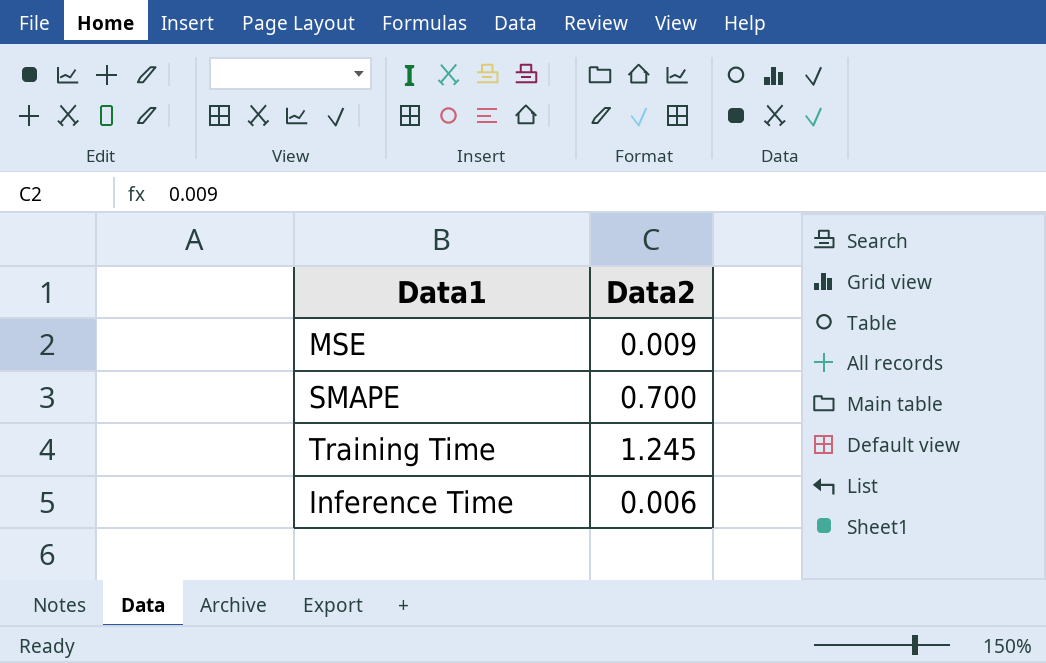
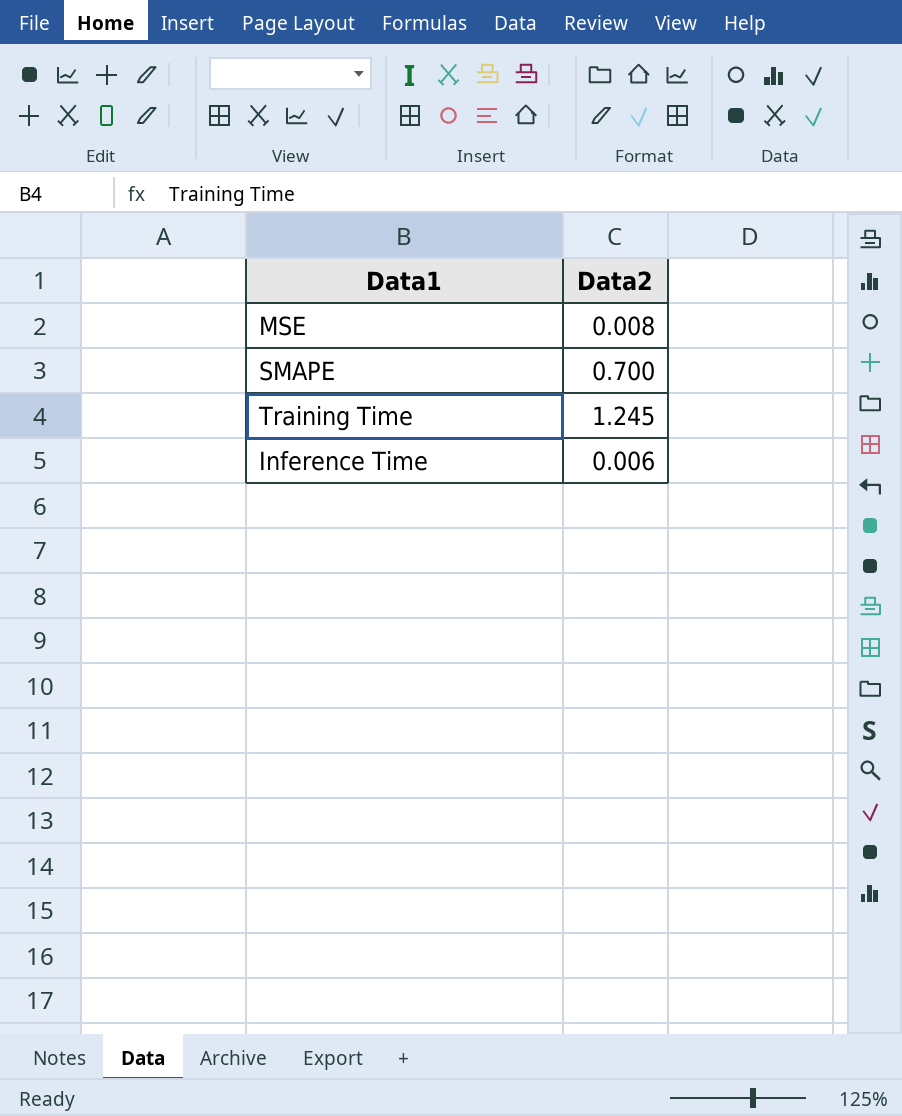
MSE | Data2: 0.009 -> 0.008

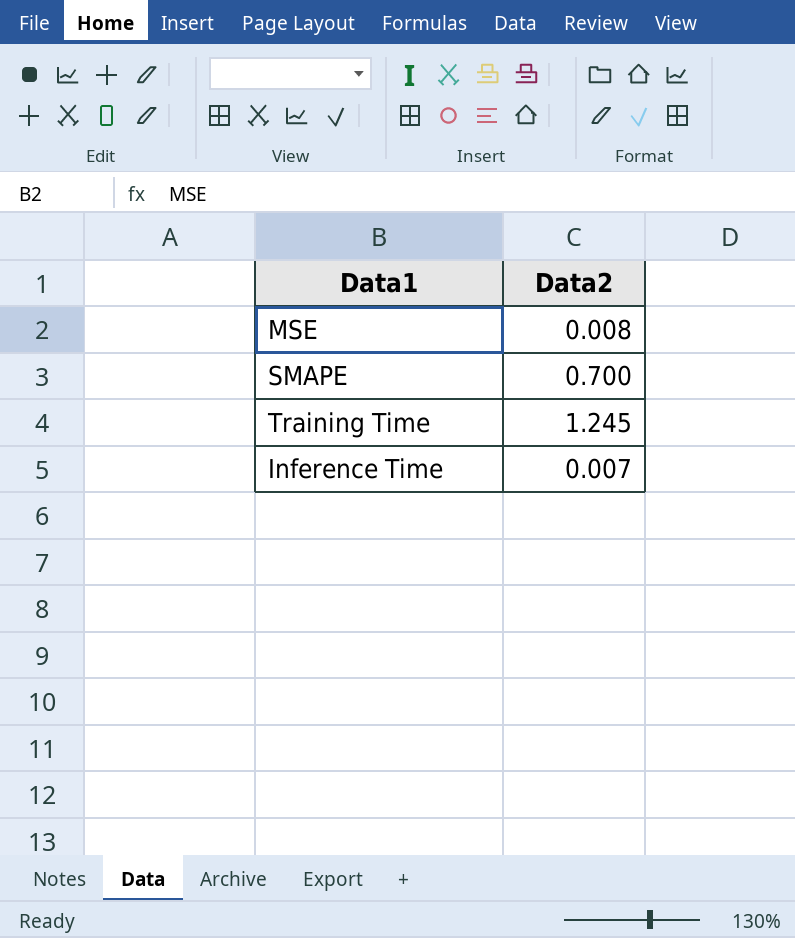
Inference Time | Data2: 0.006 -> 0.007

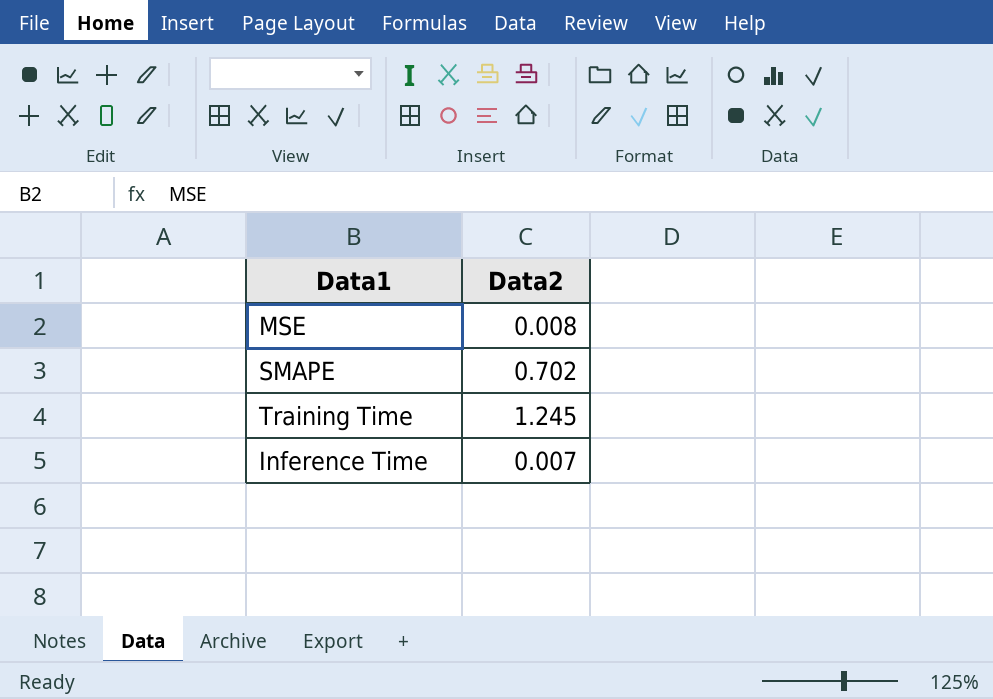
SMAPE | Data2: 0.700 -> 0.702

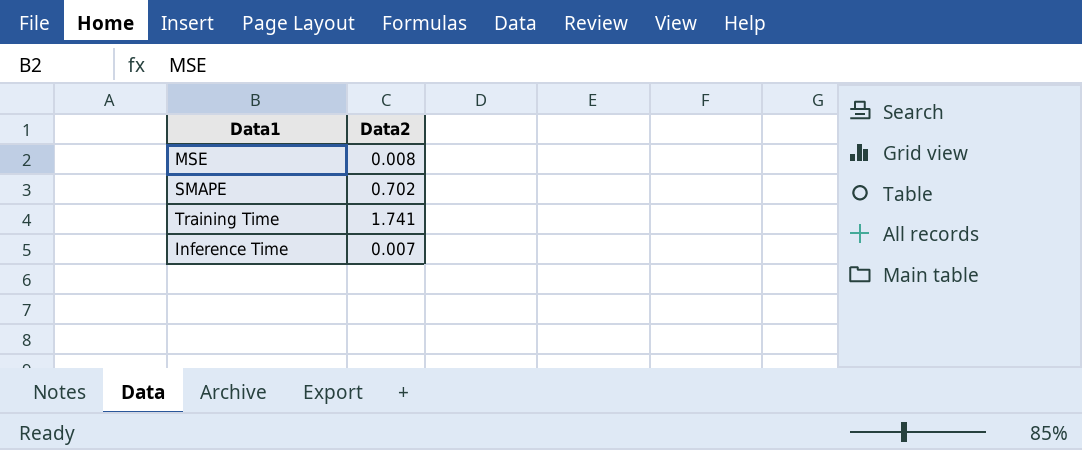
Training Time | Data2: 1.245 -> 1.741

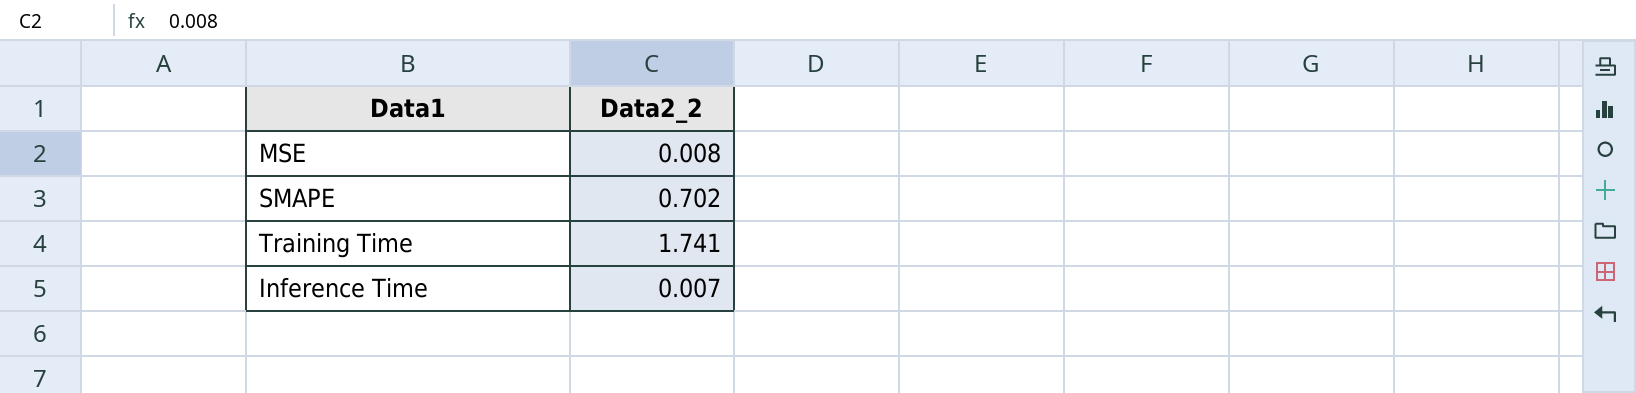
column name: Data2 -> Data2_2

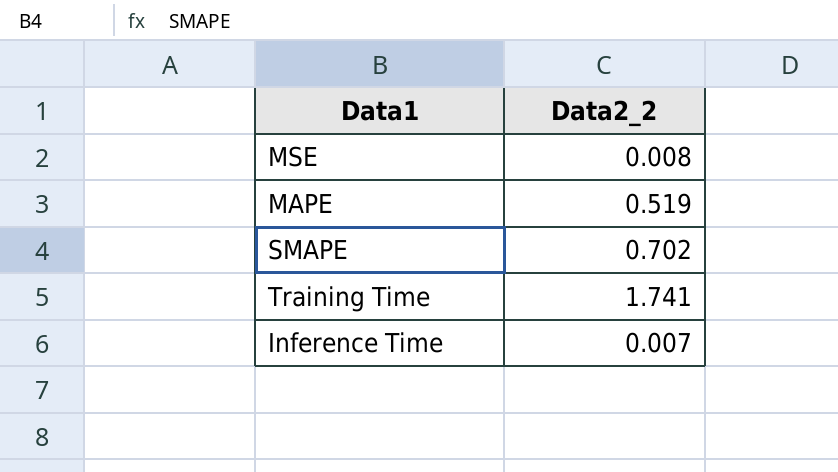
row MAPE: none -> 0.519

